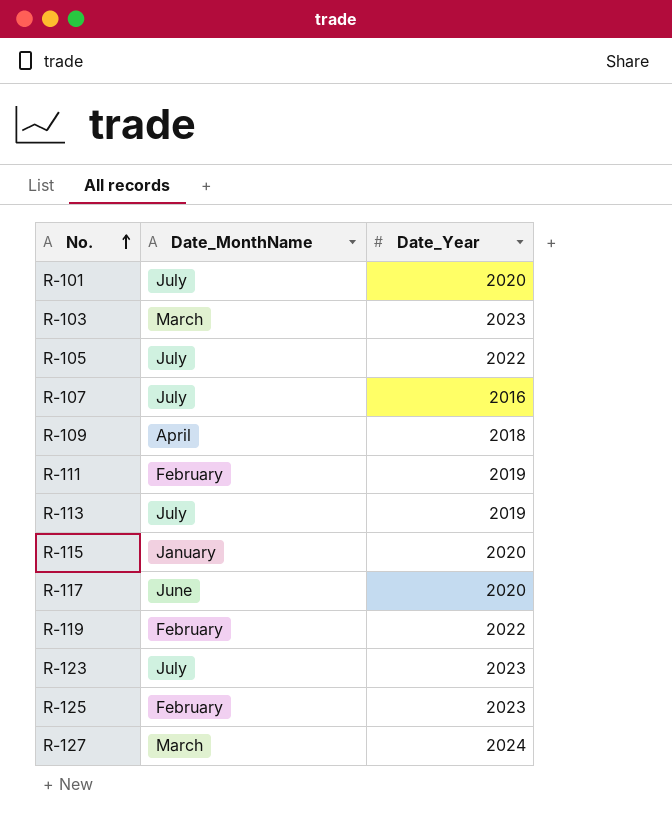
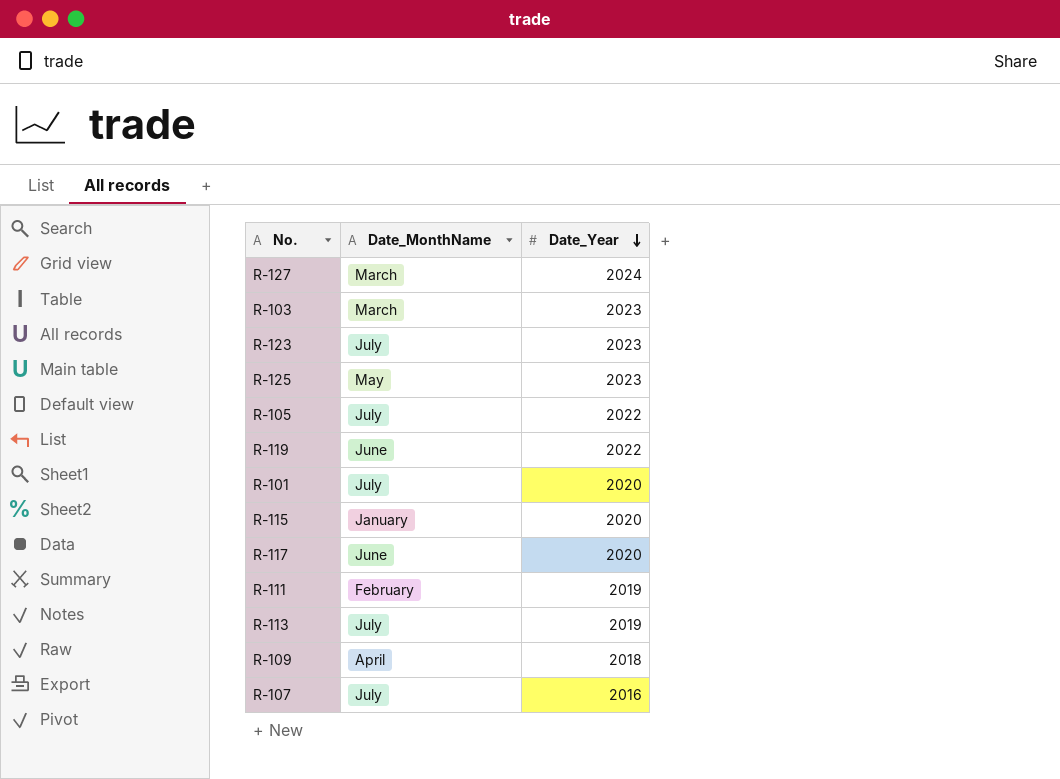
row order: No. ascending -> Date_Year descending
R-125 | Date_MonthName: February -> May
R-119 | Date_MonthName: February -> June

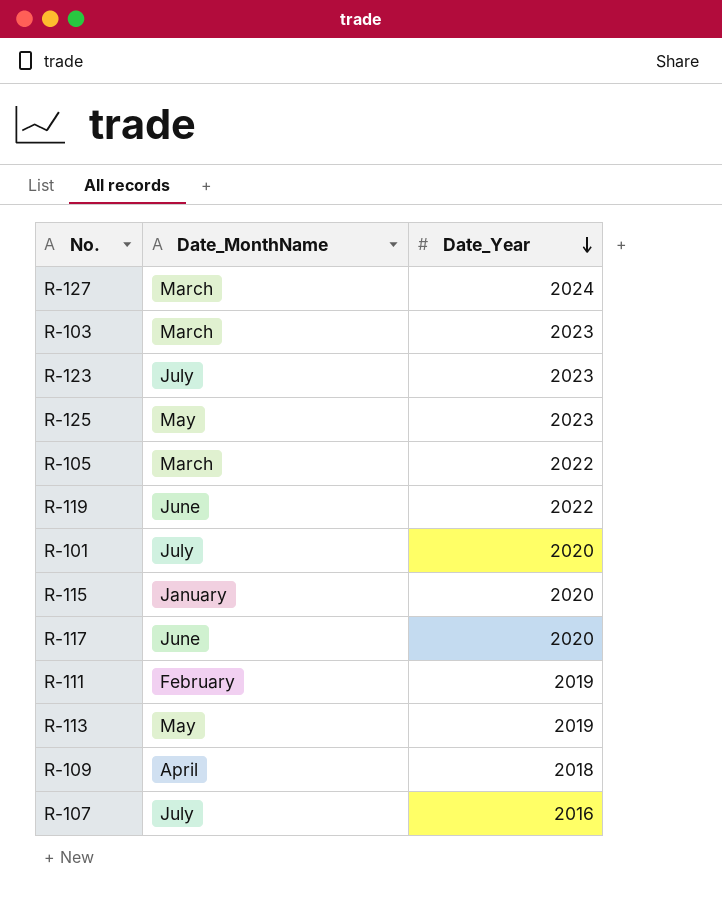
R-105 | Date_MonthName: July -> March
R-113 | Date_MonthName: July -> May

